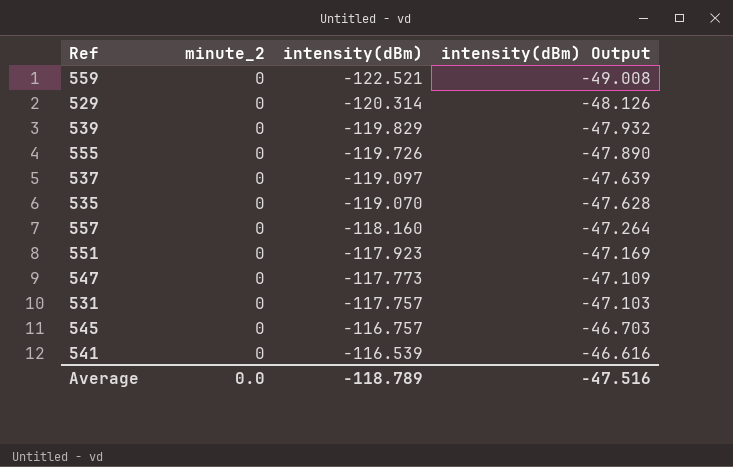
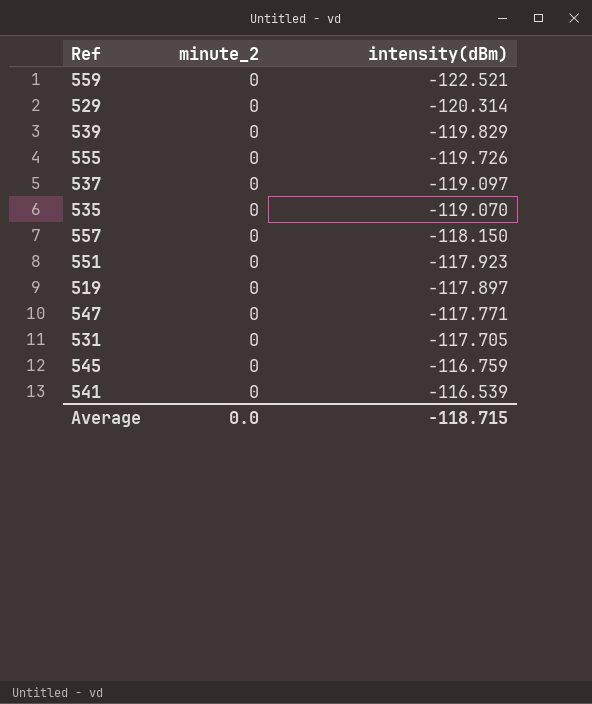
column intensity(dBm) Output | formula: [intensity(dBm)] * 0.4 -> none
557 | intensity(dBm): -118.160 -> -118.150
row 519: none -> 0 | -117.897
547 | intensity(dBm): -117.773 -> -117.771
531 | intensity(dBm): -117.757 -> -117.705
545 | intensity(dBm): -116.757 -> -116.759
Average | intensity(dBm): -118.789 -> -118.715

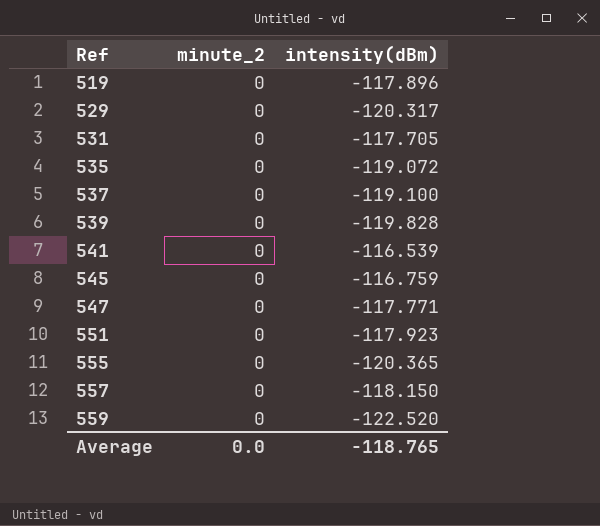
row order: intensity(dBm) ascending -> Ref ascending
519 | intensity(dBm): -117.897 -> -117.896
529 | intensity(dBm): -120.314 -> -120.317
535 | intensity(dBm): -119.070 -> -119.072
537 | intensity(dBm): -119.097 -> -119.100
539 | intensity(dBm): -119.829 -> -119.828
555 | intensity(dBm): -119.726 -> -120.365
559 | intensity(dBm): -122.521 -> -122.520
Average | intensity(dBm): -118.715 -> -118.765

